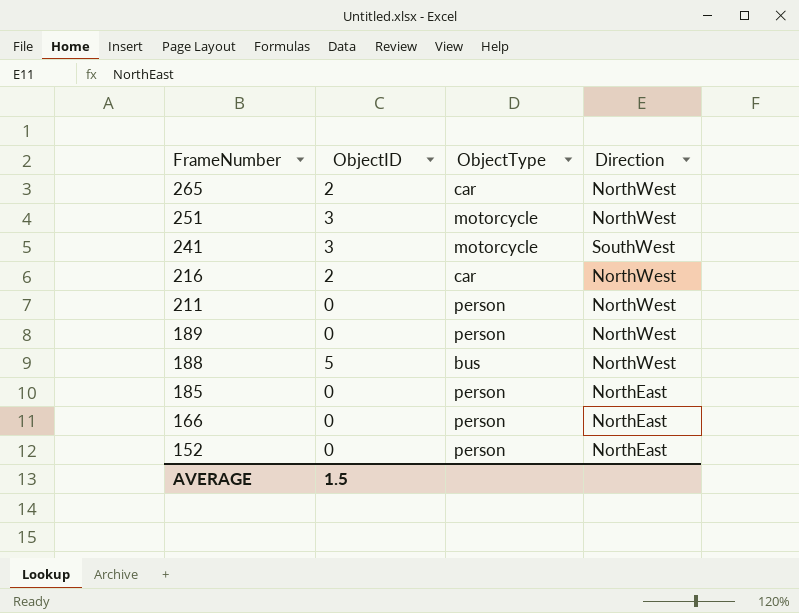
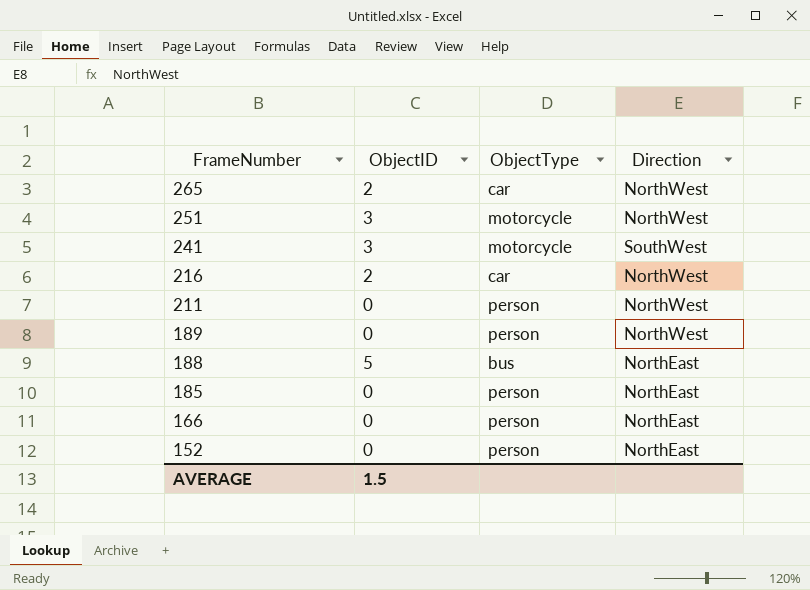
188 | Direction: NorthWest -> NorthEast

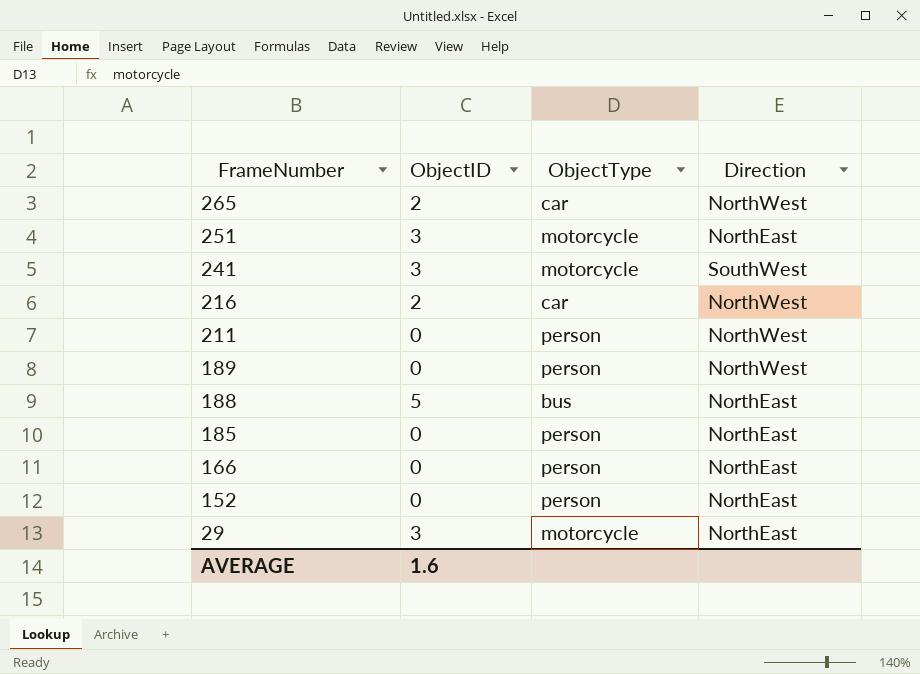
251 | Direction: NorthWest -> NorthEast
row 29: none -> 3 | motorcycle | NorthEast
AVERAGE | ObjectID: 1.5 -> 1.6

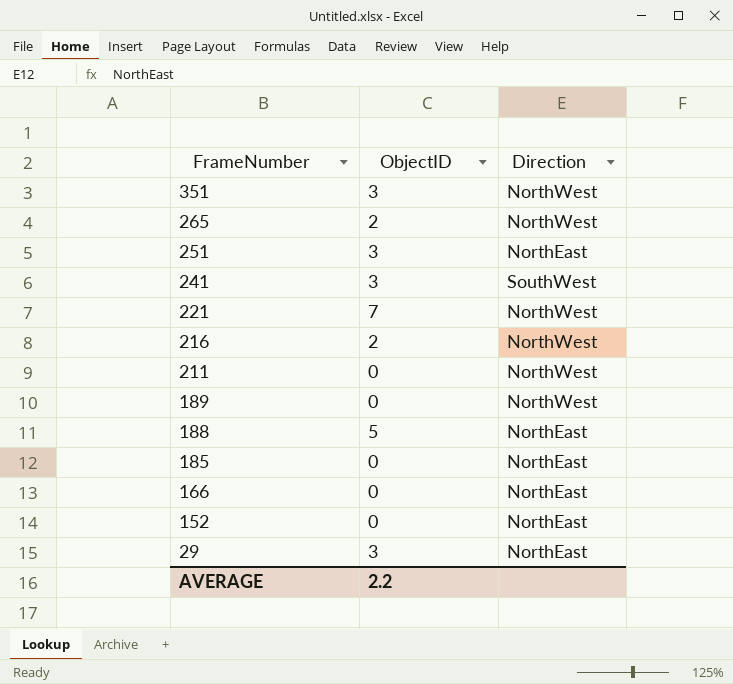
column ObjectType | position: 3 -> none
row 351: none -> 3 | NorthWest
row 221: none -> 7 | NorthWest
AVERAGE | ObjectID: 1.6 -> 2.2

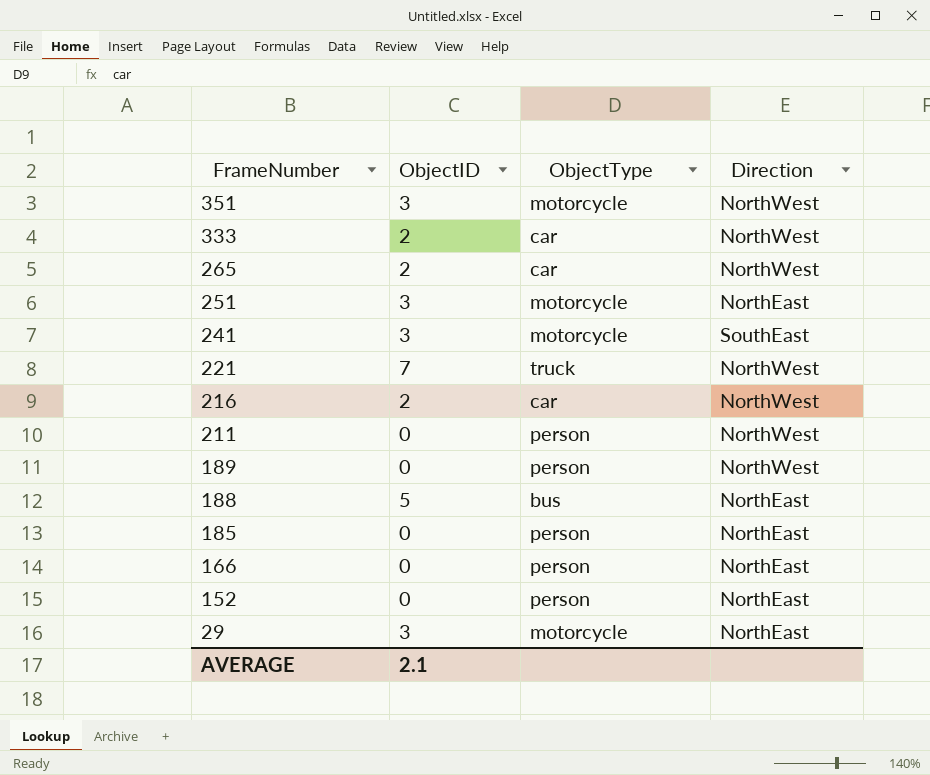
column ObjectType | position: none -> 3
row 333: none -> 2 | car | NorthWest
241 | Direction: SouthWest -> SouthEast
AVERAGE | ObjectID: 2.2 -> 2.1

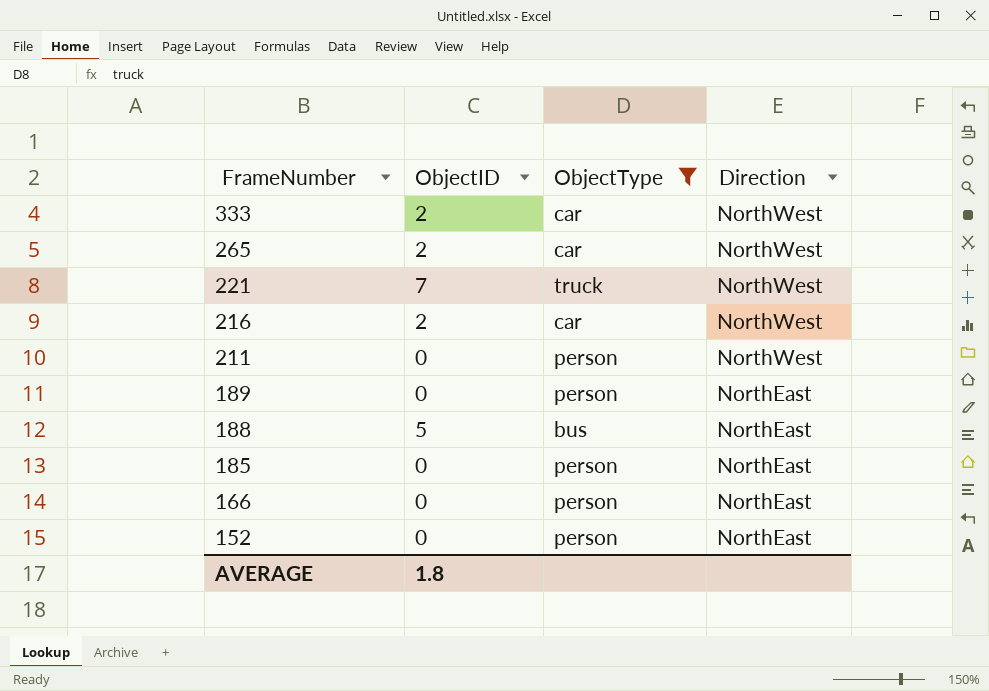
filter: none -> ObjectType != motorcycle
189 | Direction: NorthWest -> NorthEast
AVERAGE | ObjectID: 2.1 -> 1.8

